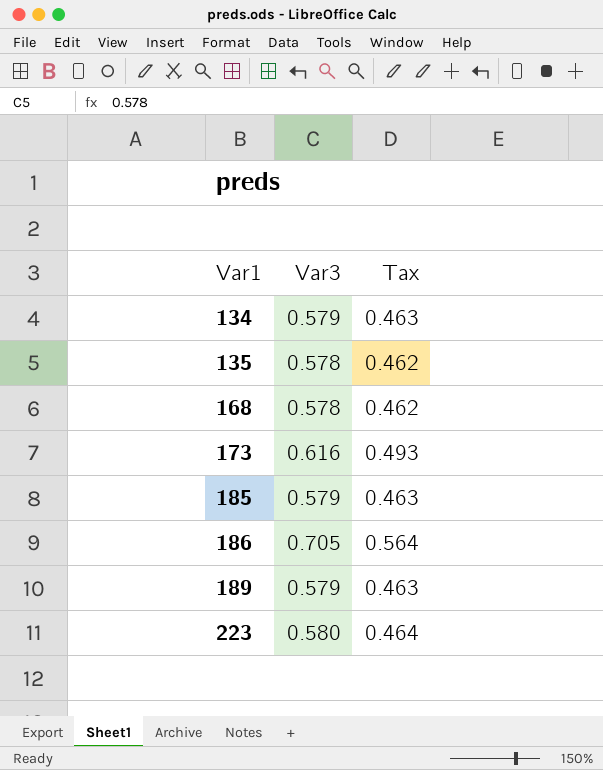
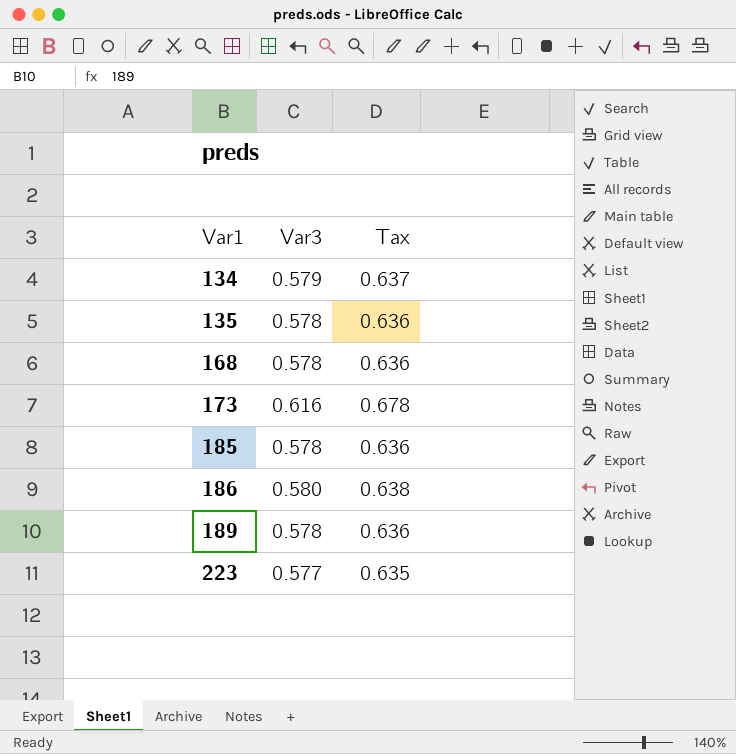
column Tax | formula: [Var3] * 0.8 -> [Var3] * 1.1
185 | Var3: 0.579 -> 0.578
186 | Var3: 0.705 -> 0.580
189 | Var3: 0.579 -> 0.578
223 | Var3: 0.580 -> 0.577

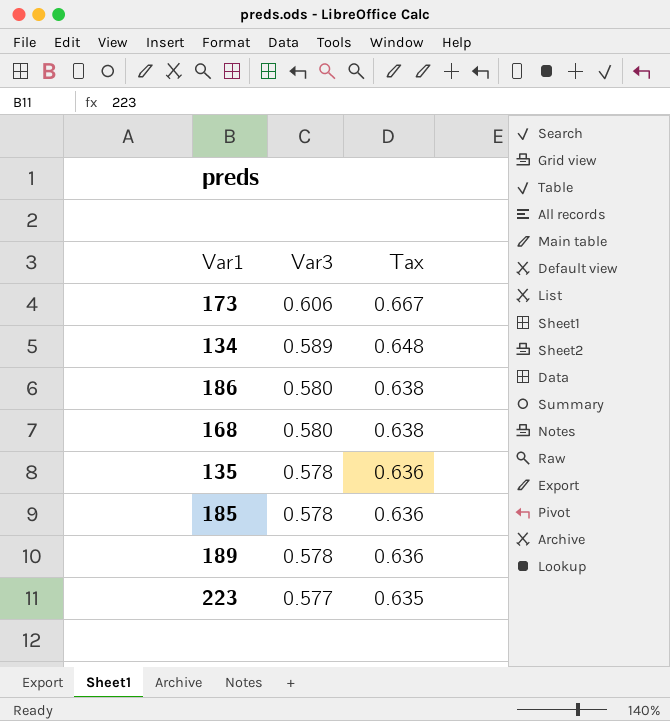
row order: Var1 ascending -> Var3 descending
173 | Var3: 0.616 -> 0.606
173 | Tax: 0.678 -> 0.667
134 | Var3: 0.579 -> 0.589
134 | Tax: 0.637 -> 0.648
168 | Var3: 0.578 -> 0.580
168 | Tax: 0.636 -> 0.638

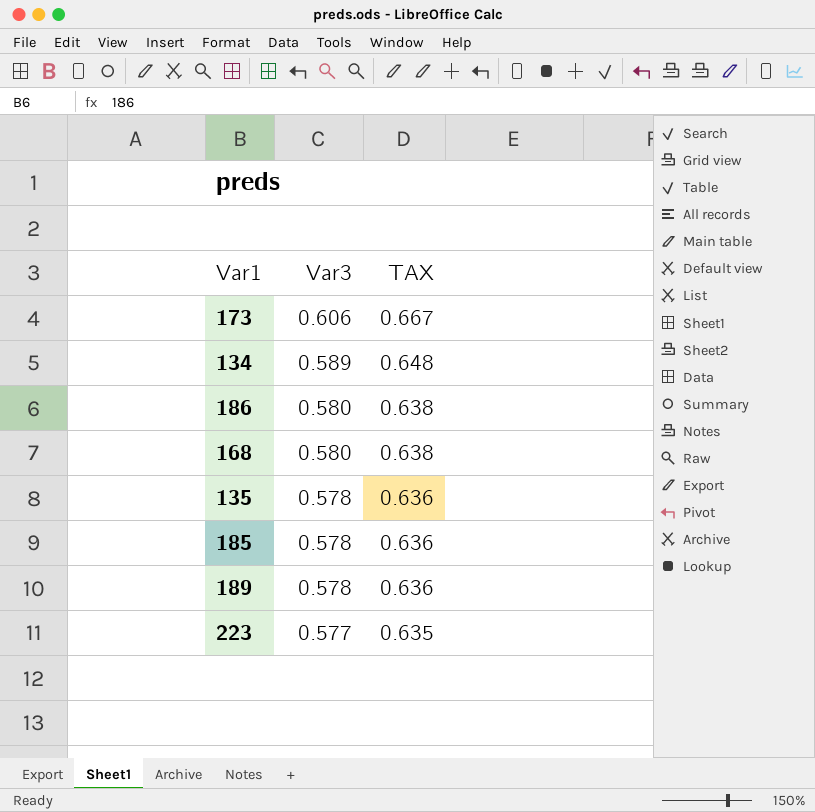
column name: Tax -> TAX

